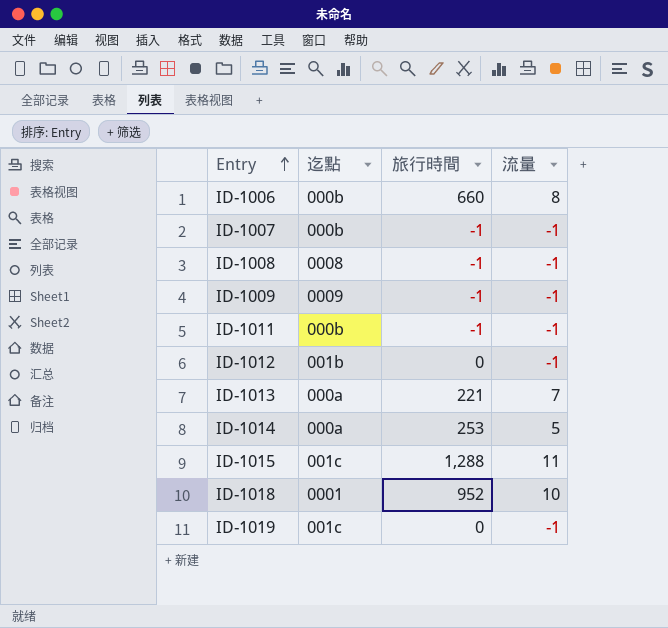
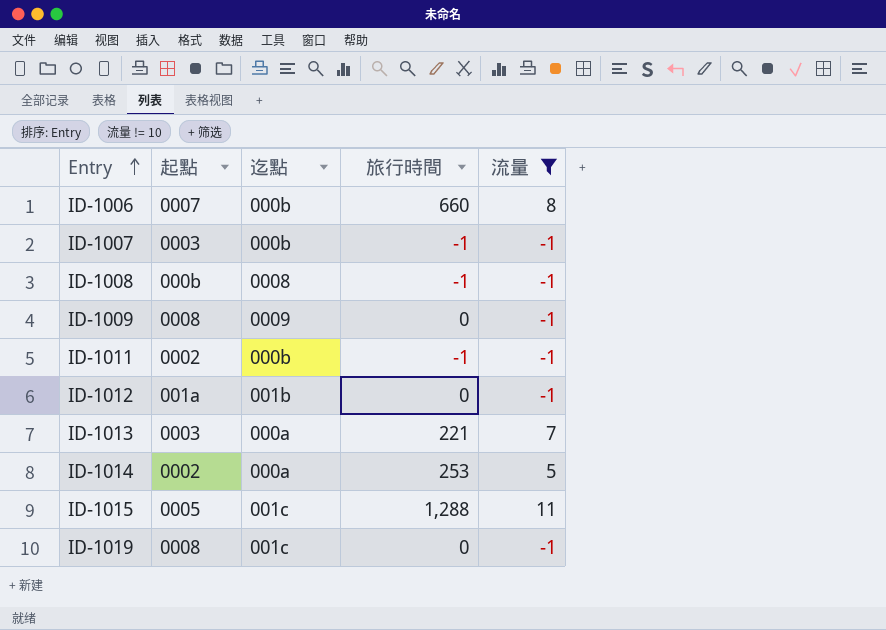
filter: none -> 流量 != 10
column 起點 | position: none -> 2
ID-1009 | 旅行時間: -1 -> 0

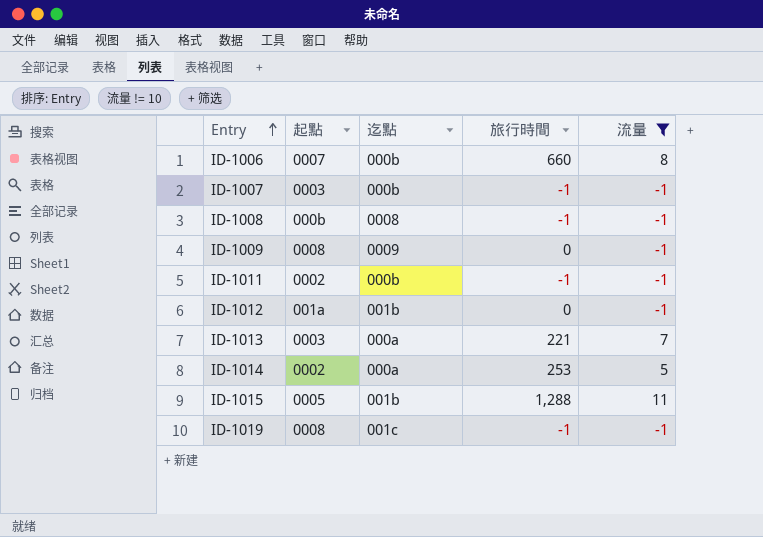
ID-1015 | 迄點: 001c -> 001b
ID-1019 | 旅行時間: 0 -> -1

